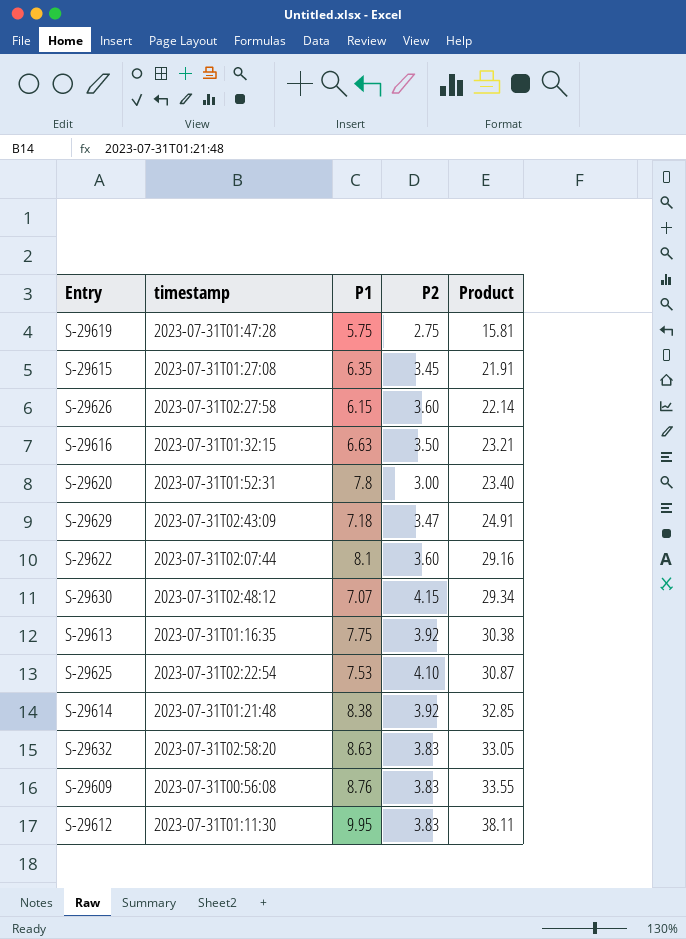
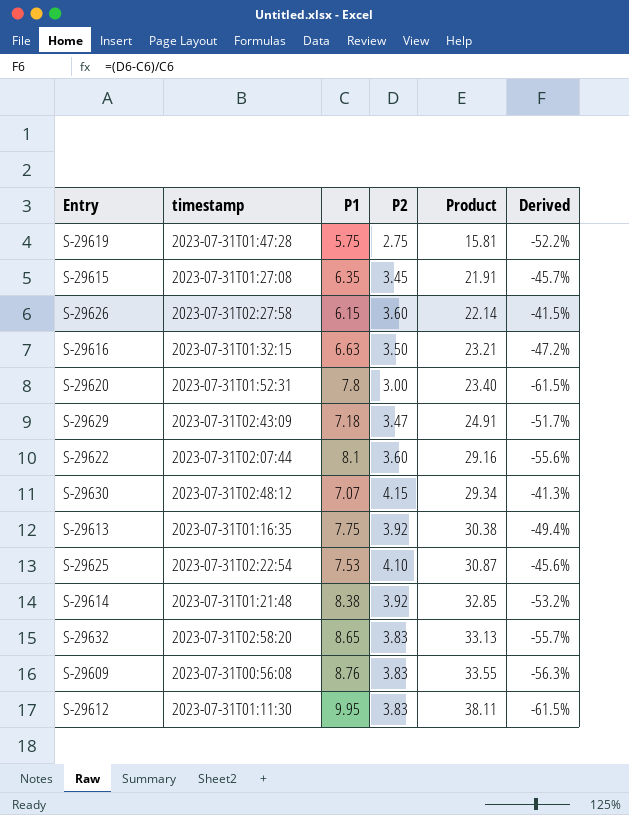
column Derived | formula: none -> ([P2] - [P1]) / [P1]
S-29632 | P1: 8.63 -> 8.65
S-29632 | Product: 33.05 -> 33.13

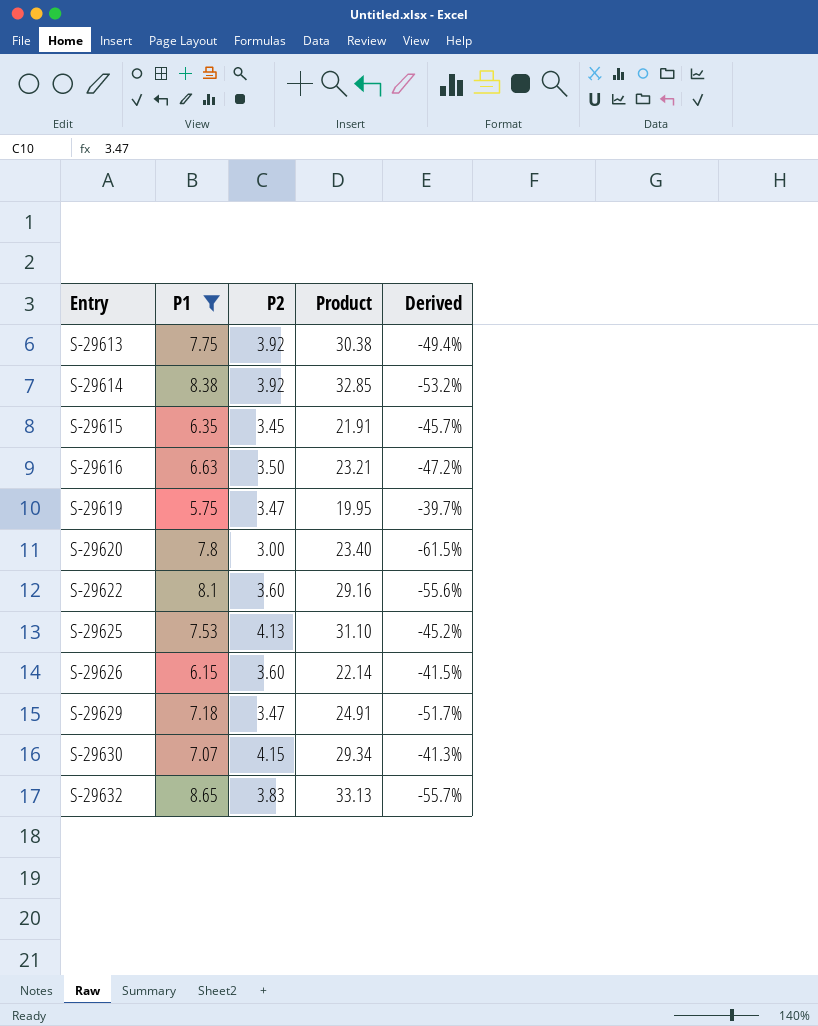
filter: none -> P1 <= 8.65
row order: Product ascending -> Entry ascending
column timestamp | position: 2 -> none
S-29619 | P2: 2.75 -> 3.47
S-29619 | Product: 15.81 -> 19.95
S-29619 | Derived: -52.2% -> -39.7%
S-29625 | P2: 4.10 -> 4.13
S-29625 | Product: 30.87 -> 31.10
S-29625 | Derived: -45.6% -> -45.2%

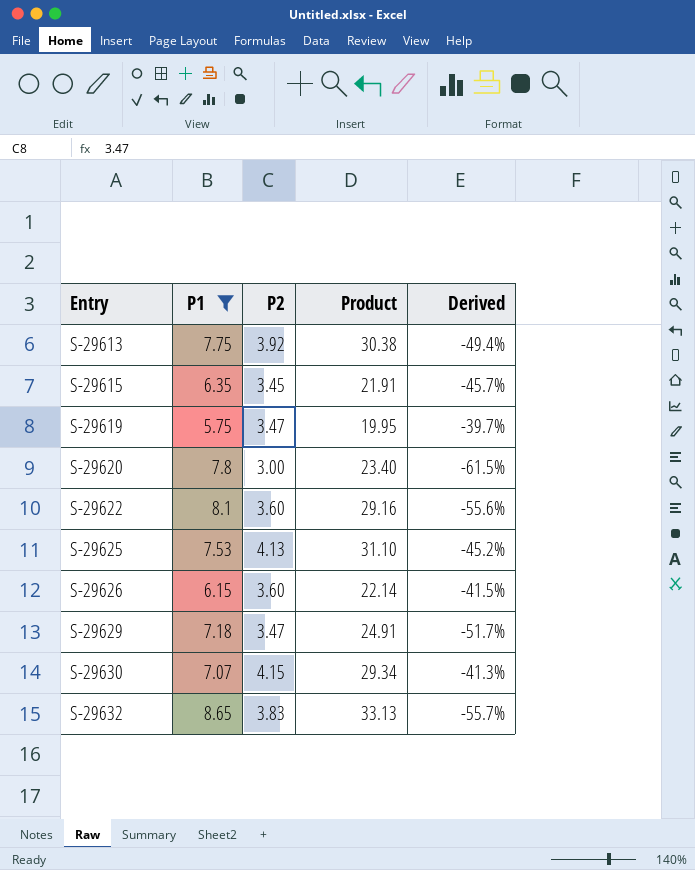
row S-29614: 8.38 | 3.92 | 32.85 | -53.2% -> none
row S-29616: 6.63 | 3.50 | 23.21 | -47.2% -> none

